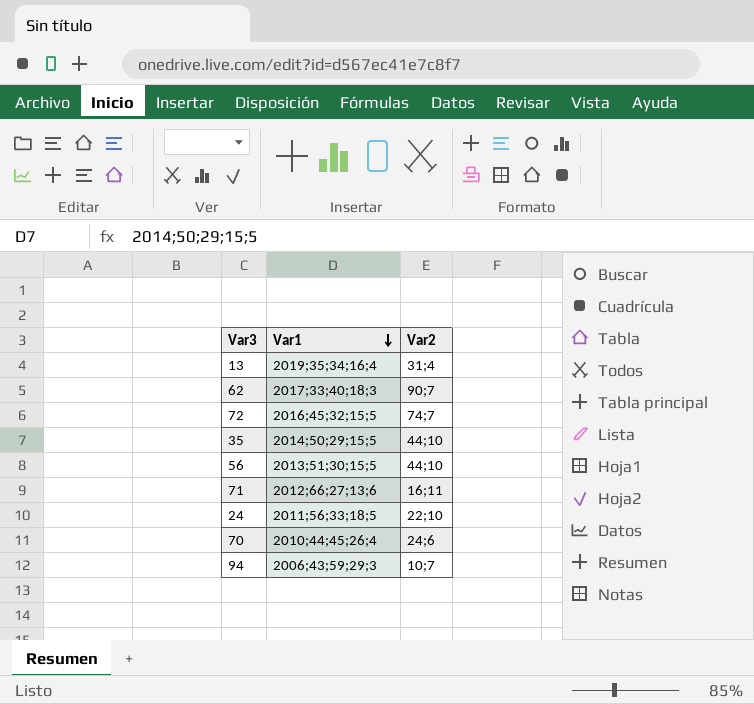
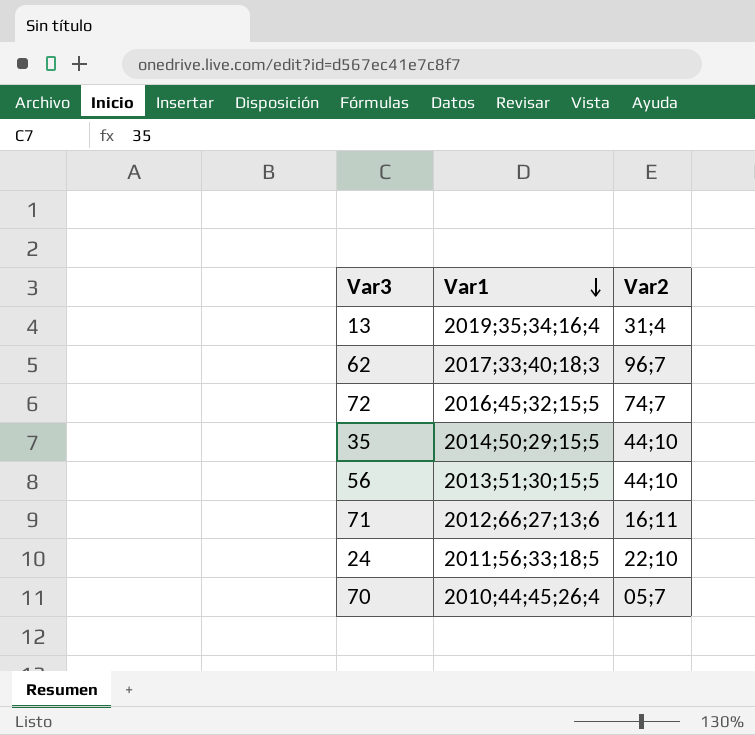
row 94: 2006;43;59;29;3 | 10;7 -> none
62 | Var2: 90;7 -> 96;7
70 | Var2: 24;6 -> 05;7

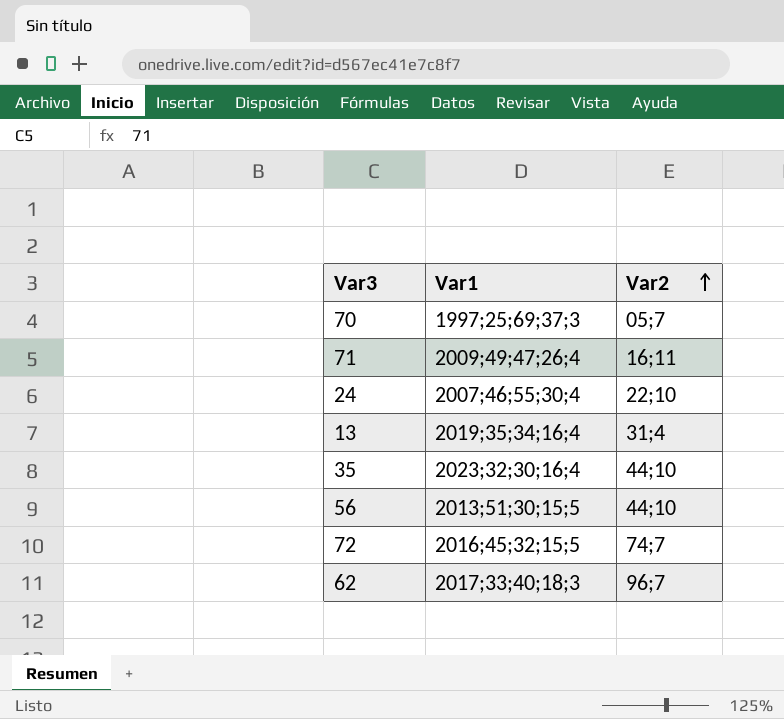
row order: Var1 descending -> Var2 ascending
70 | Var1: 2010;44;45;26;4 -> 1997;25;69;37;3
71 | Var1: 2012;66;27;13;6 -> 2009;49;47;26;4
24 | Var1: 2011;56;33;18;5 -> 2007;46;55;30;4
35 | Var1: 2014;50;29;15;5 -> 2023;32;30;16;4

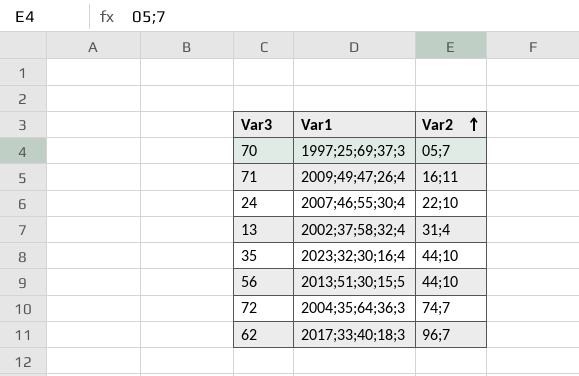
13 | Var1: 2019;35;34;16;4 -> 2002;37;58;32;4
72 | Var1: 2016;45;32;15;5 -> 2004;35;64;36;3

